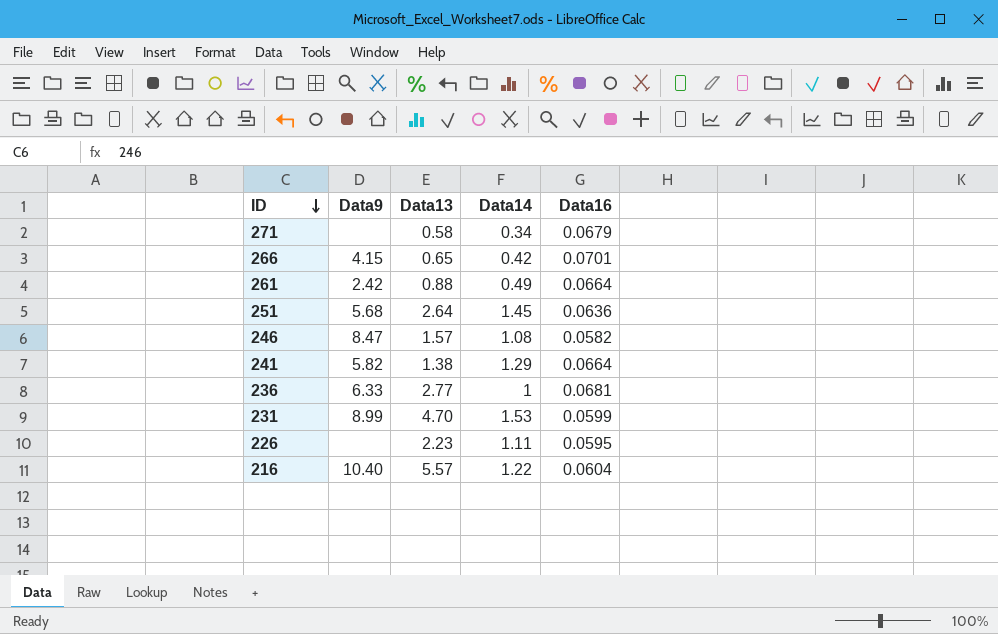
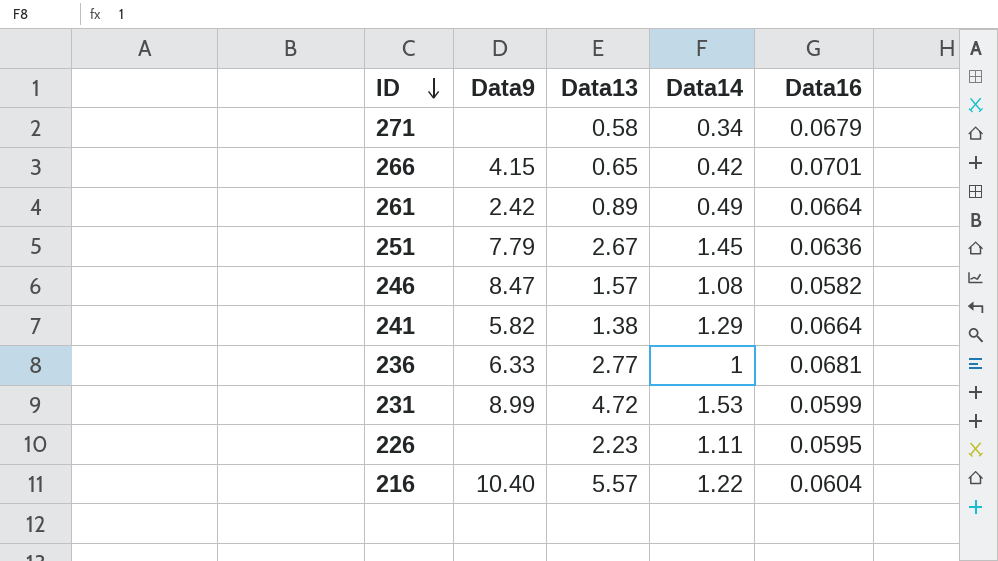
261 | Data13: 0.88 -> 0.89
251 | Data9: 5.68 -> 7.79
251 | Data13: 2.64 -> 2.67
231 | Data13: 4.70 -> 4.72

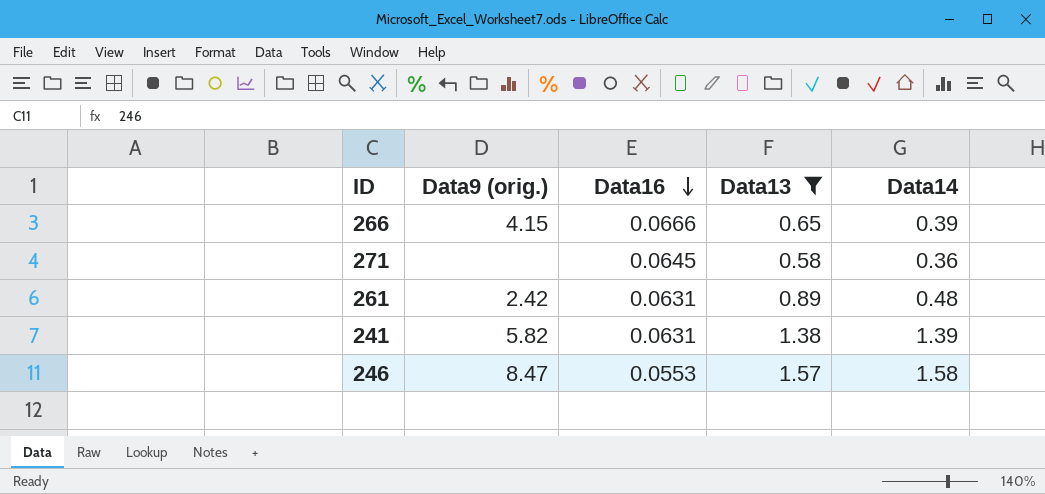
filter: none -> Data13 <= 1.57
row order: ID descending -> Data16 descending
column name: Data9 -> Data9 (orig.)
column Data16 | position: 5 -> 3
266 | Data16: 0.0701 -> 0.0666
266 | Data14: 0.42 -> 0.39
271 | Data16: 0.0679 -> 0.0645
271 | Data14: 0.34 -> 0.36
261 | Data16: 0.0664 -> 0.0631
261 | Data14: 0.49 -> 0.48
241 | Data16: 0.0664 -> 0.0631
241 | Data14: 1.29 -> 1.39
246 | Data16: 0.0582 -> 0.0553
246 | Data14: 1.08 -> 1.58

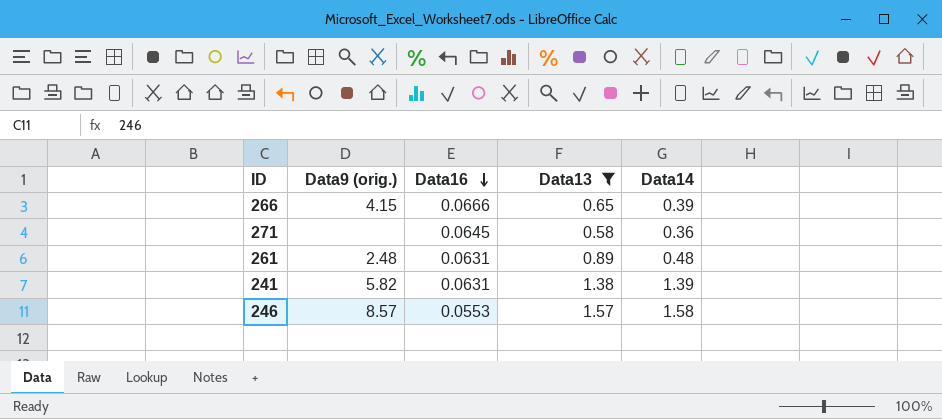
261 | Data9 (orig.): 2.42 -> 2.48
246 | Data9 (orig.): 8.47 -> 8.57

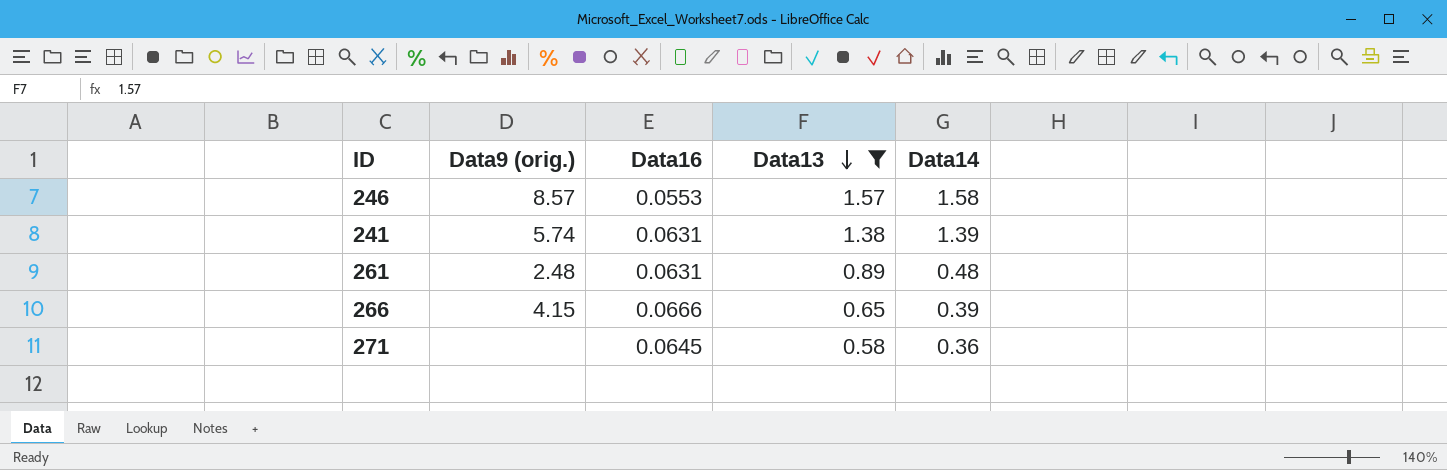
row order: Data16 descending -> Data13 descending
241 | Data9 (orig.): 5.82 -> 5.74

